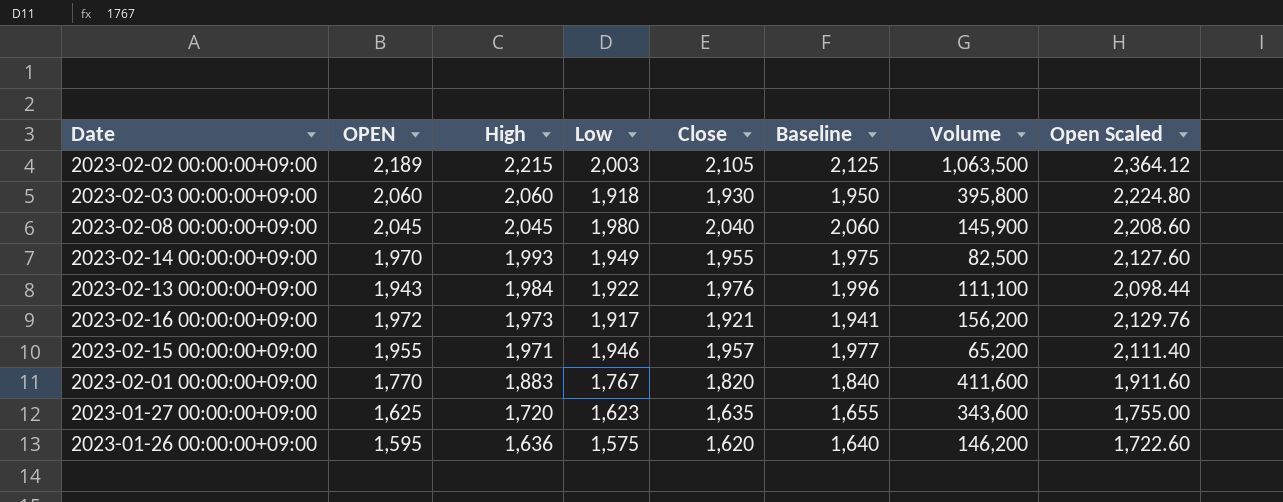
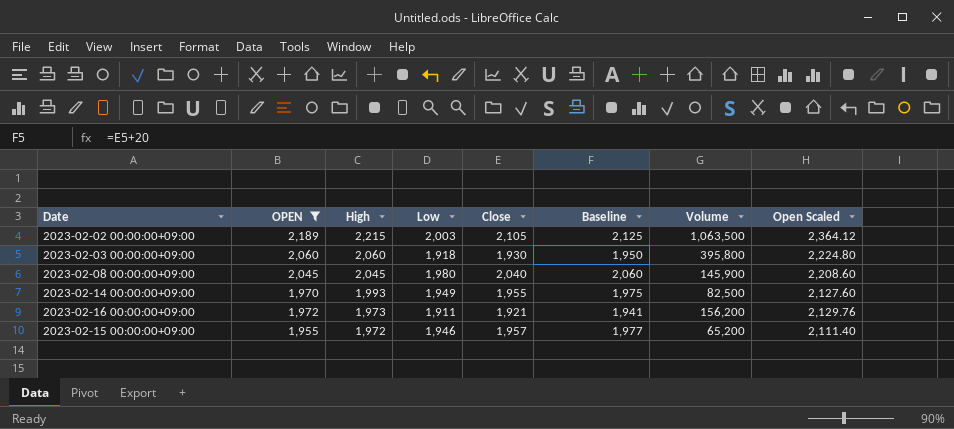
filter: none -> OPEN >= 1,955
2023-02-16 00:00:00+09:00 | Low: 1,917 -> 1,911
2023-02-15 00:00:00+09:00 | High: 1,971 -> 1,972

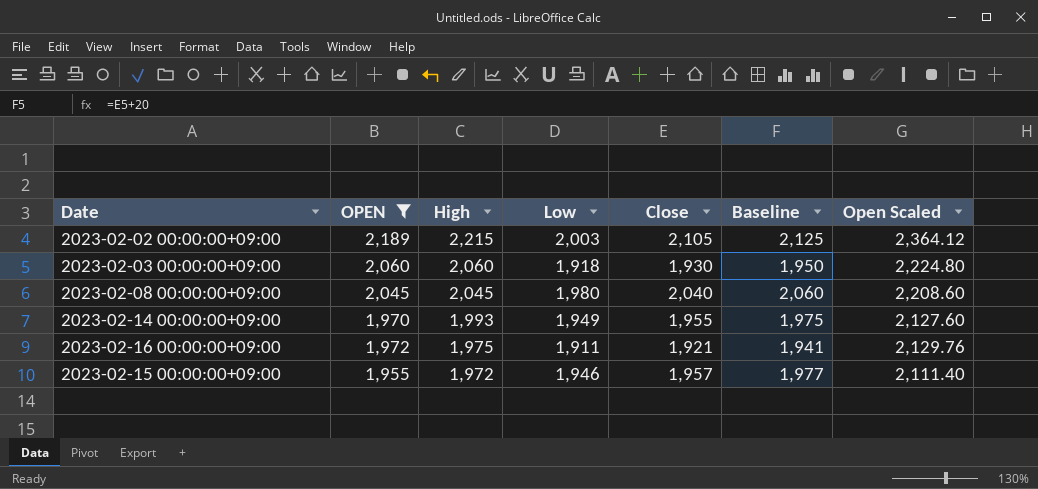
column Volume | position: 7 -> none
2023-02-16 00:00:00+09:00 | High: 1,973 -> 1,975

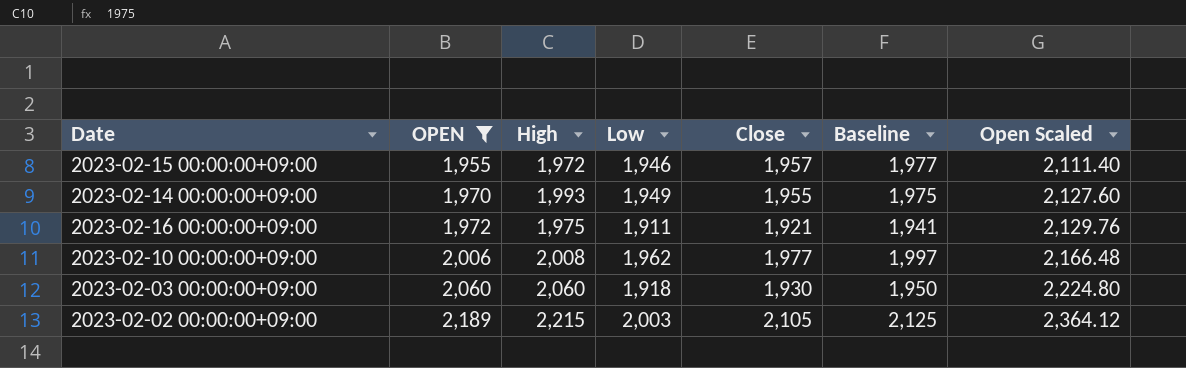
row order: High descending -> OPEN ascending
row 2023-02-08 00:00:00+09:00: 2,045 | 2,045 | 1,980 | 2,040 | 2,060 | 2,208.60 -> none
row 2023-02-10 00:00:00+09:00: none -> 2,006 | 2,008 | 1,962 | 1,977 | 1,997 | 2,166.48

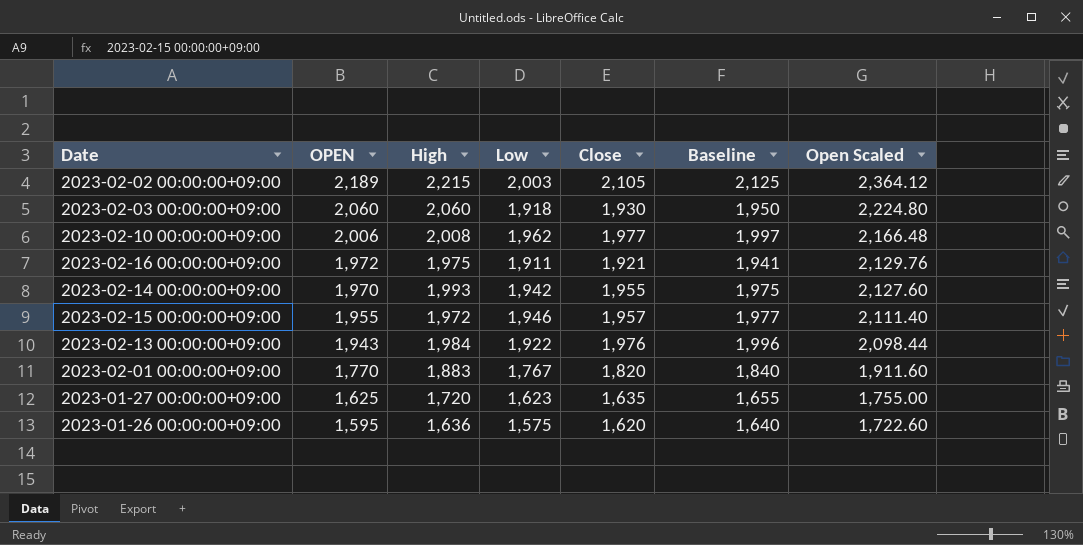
filter: OPEN >= 1,955 -> none
row order: OPEN ascending -> OPEN descending
2023-02-14 00:00:00+09:00 | Low: 1,949 -> 1,942

